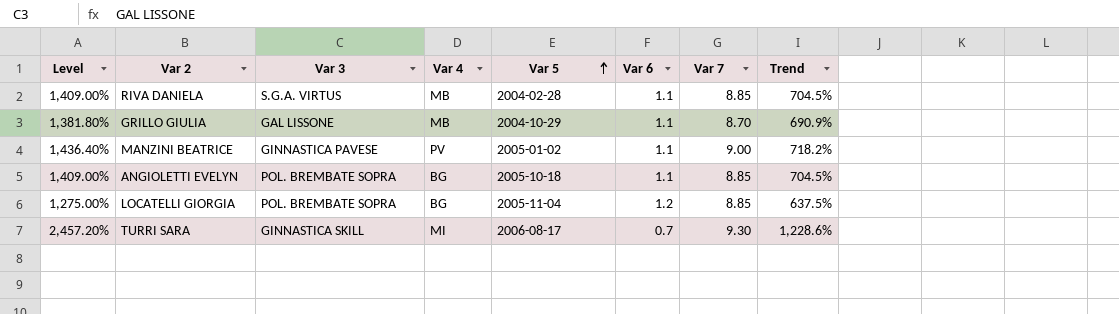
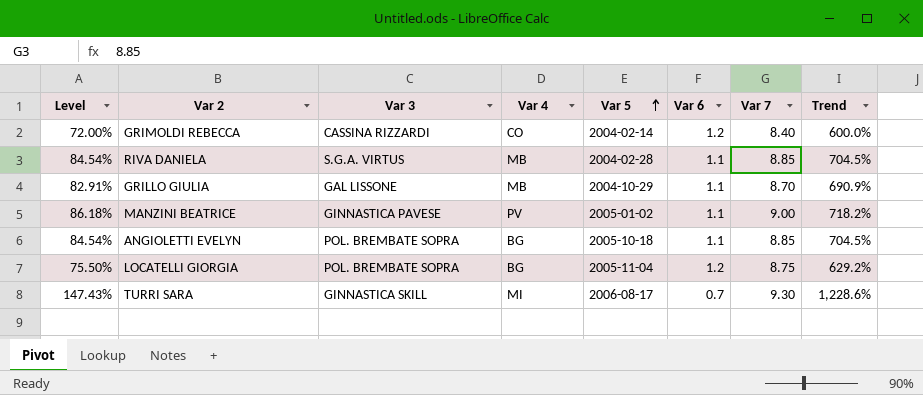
column Level | formula: [Trend] * 2 -> [Trend] * 0.12
row GRIMOLDI REBECCA: none -> 72.00% | CASSINA RIZZARDI | CO | 2004-02-14 | 1.2 | 8.40 | 600.0%
LOCATELLI GIORGIA | Var 7: 8.85 -> 8.75
LOCATELLI GIORGIA | Trend: 637.5% -> 629.2%

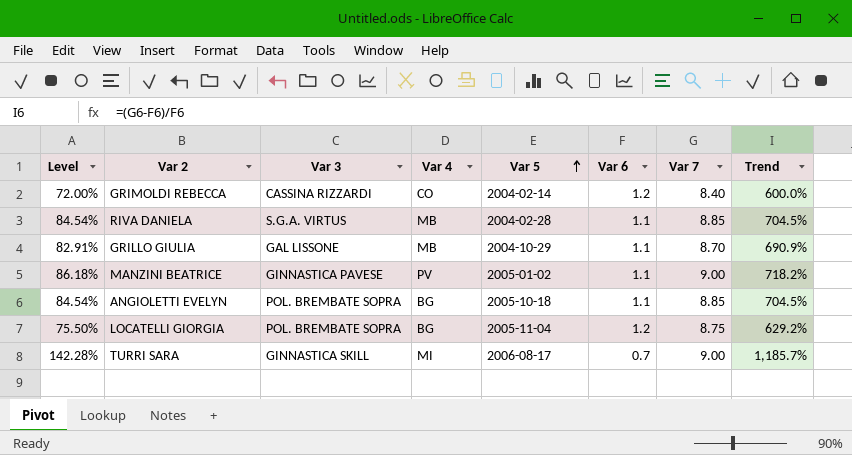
TURRI SARA | Level: 147.43% -> 142.28%
TURRI SARA | Var 7: 9.30 -> 9.00
TURRI SARA | Trend: 1,228.6% -> 1,185.7%

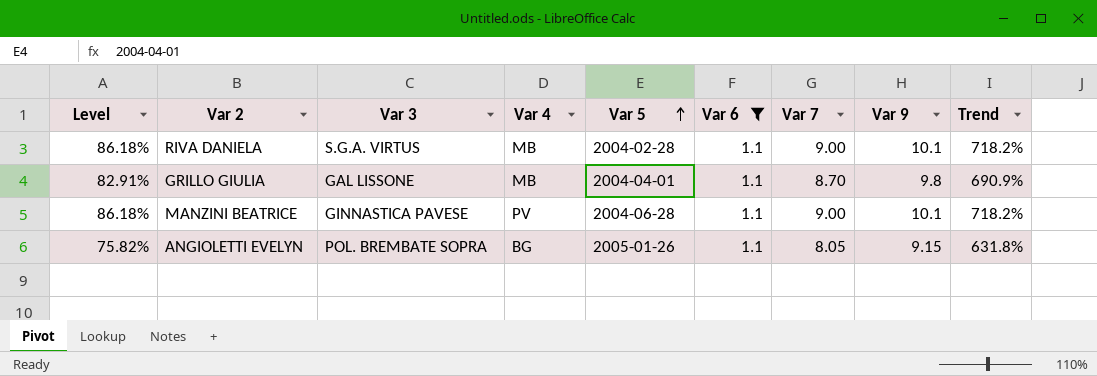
filter: none -> Var 6 = 1.1
column Var 9 | formula: none -> [Var 6] + [Var 7]
RIVA DANIELA | Level: 84.54% -> 86.18%
RIVA DANIELA | Var 7: 8.85 -> 9.00
RIVA DANIELA | Trend: 704.5% -> 718.2%
GRILLO GIULIA | Var 5: 2004-10-29 -> 2004-04-01
MANZINI BEATRICE | Var 5: 2005-01-02 -> 2004-06-28
ANGIOLETTI EVELYN | Level: 84.54% -> 75.82%
ANGIOLETTI EVELYN | Var 5: 2005-10-18 -> 2005-01-26
ANGIOLETTI EVELYN | Var 7: 8.85 -> 8.05
ANGIOLETTI EVELYN | Trend: 704.5% -> 631.8%

